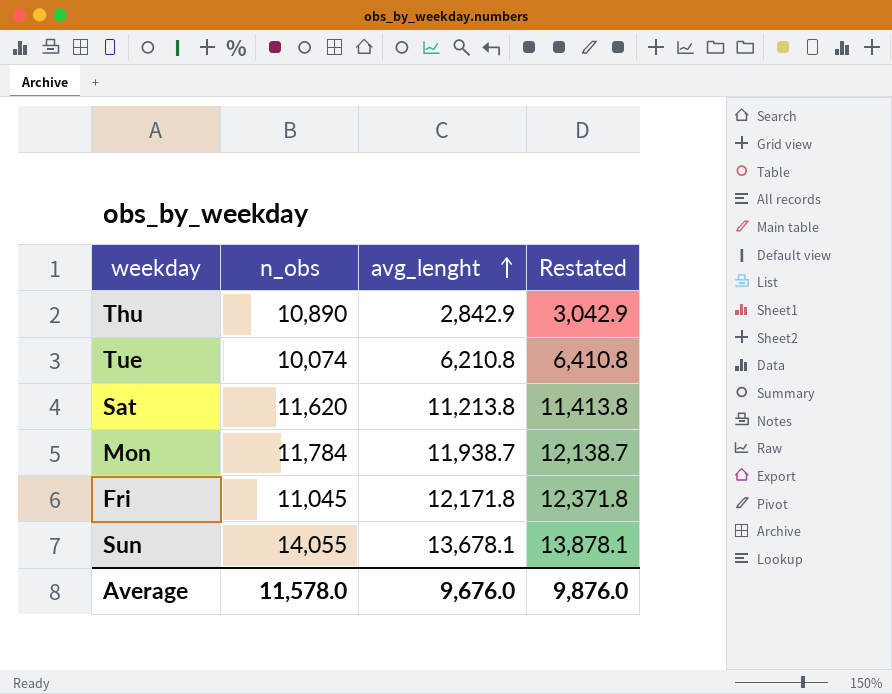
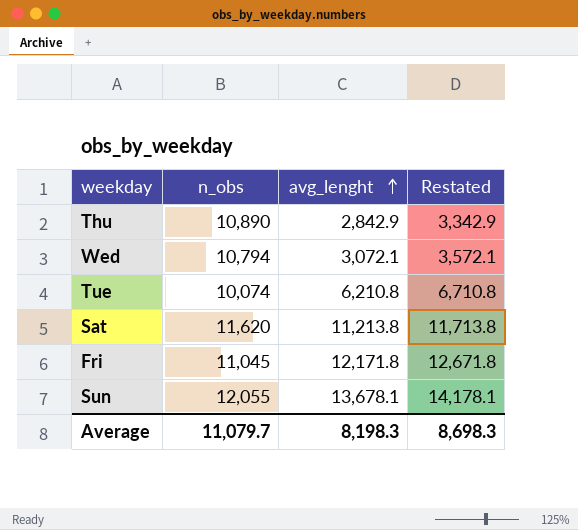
column Restated | formula: [avg_lenght] + 200 -> [avg_lenght] + 500
row Mon: 11,784 | 11,938.7 | 12,138.7 -> none
row Wed: none -> 10,794 | 3,072.1 | 3,572.1
Sun | n_obs: 14,055 -> 12,055
Average | n_obs: 11,578.0 -> 11,079.7
Average | avg_lenght: 9,676.0 -> 8,198.3
Average | Restated: 9,876.0 -> 8,698.3

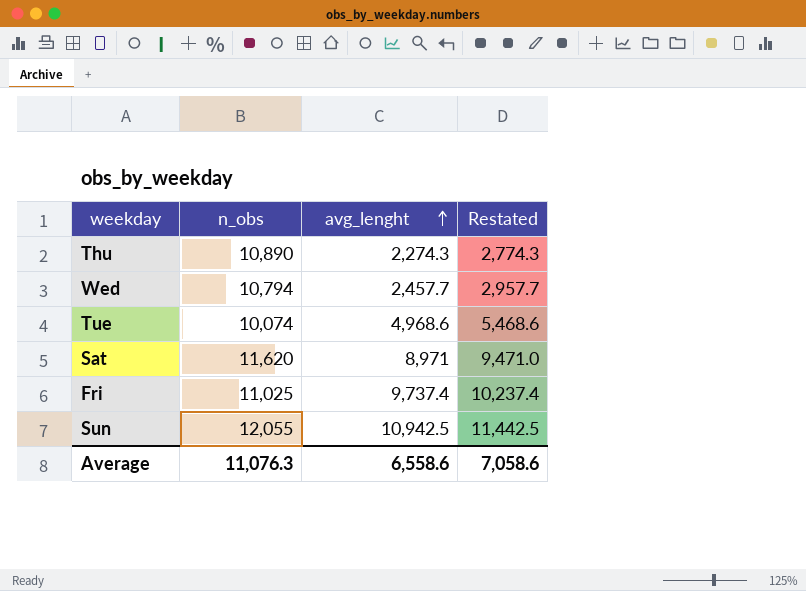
Thu | avg_lenght: 2,842.9 -> 2,274.3
Thu | Restated: 3,342.9 -> 2,774.3
Wed | avg_lenght: 3,072.1 -> 2,457.7
Wed | Restated: 3,572.1 -> 2,957.7
Tue | avg_lenght: 6,210.8 -> 4,968.6
Tue | Restated: 6,710.8 -> 5,468.6
Sat | avg_lenght: 11,213.8 -> 8,971
Sat | Restated: 11,713.8 -> 9,471.0
Fri | n_obs: 11,045 -> 11,025
Fri | avg_lenght: 12,171.8 -> 9,737.4
Fri | Restated: 12,671.8 -> 10,237.4
Sun | avg_lenght: 13,678.1 -> 10,942.5
Sun | Restated: 14,178.1 -> 11,442.5
Average | n_obs: 11,079.7 -> 11,076.3
Average | avg_lenght: 8,198.3 -> 6,558.6
Average | Restated: 8,698.3 -> 7,058.6

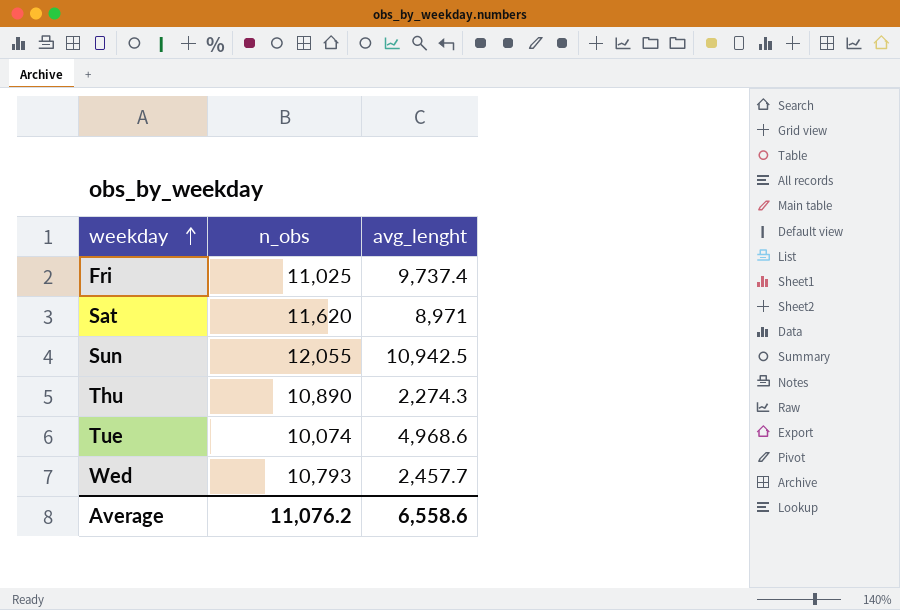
row order: avg_lenght ascending -> weekday ascending
column Restated | formula: [avg_lenght] + 500 -> none
Wed | n_obs: 10,794 -> 10,793
Average | n_obs: 11,076.3 -> 11,076.2

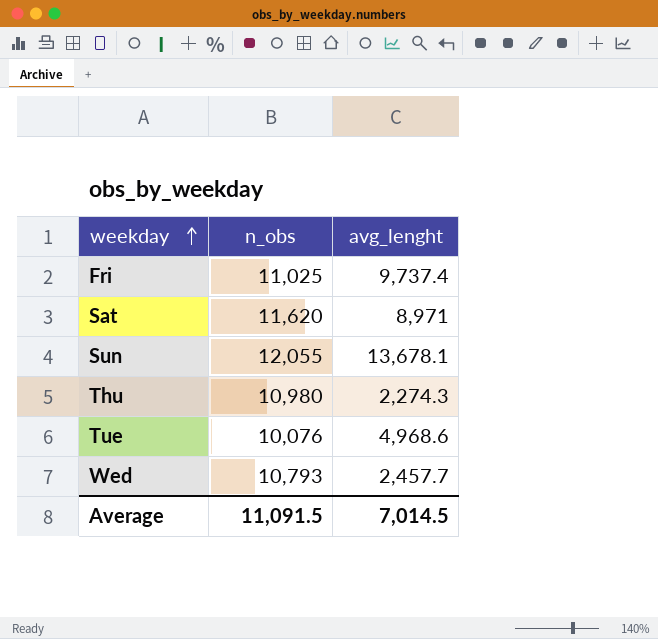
Sun | avg_lenght: 10,942.5 -> 13,678.1
Thu | n_obs: 10,890 -> 10,980
Tue | n_obs: 10,074 -> 10,076
Average | n_obs: 11,076.2 -> 11,091.5
Average | avg_lenght: 6,558.6 -> 7,014.5

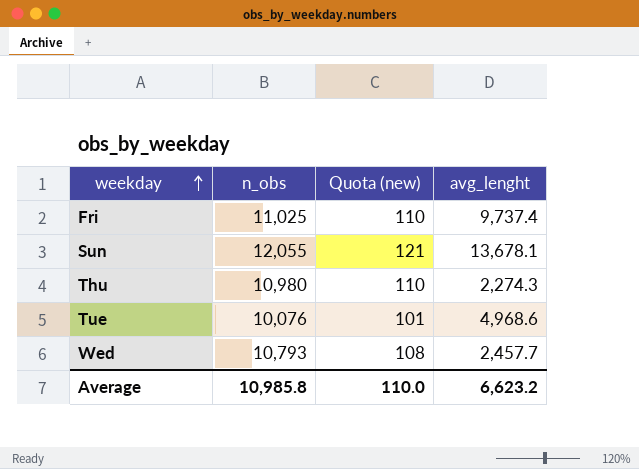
column Quota (new) | formula: none -> [n_obs] * 0.01
row Sat: 11,620 | 8,971 -> none
Average | n_obs: 11,091.5 -> 10,985.8
Average | avg_lenght: 7,014.5 -> 6,623.2

